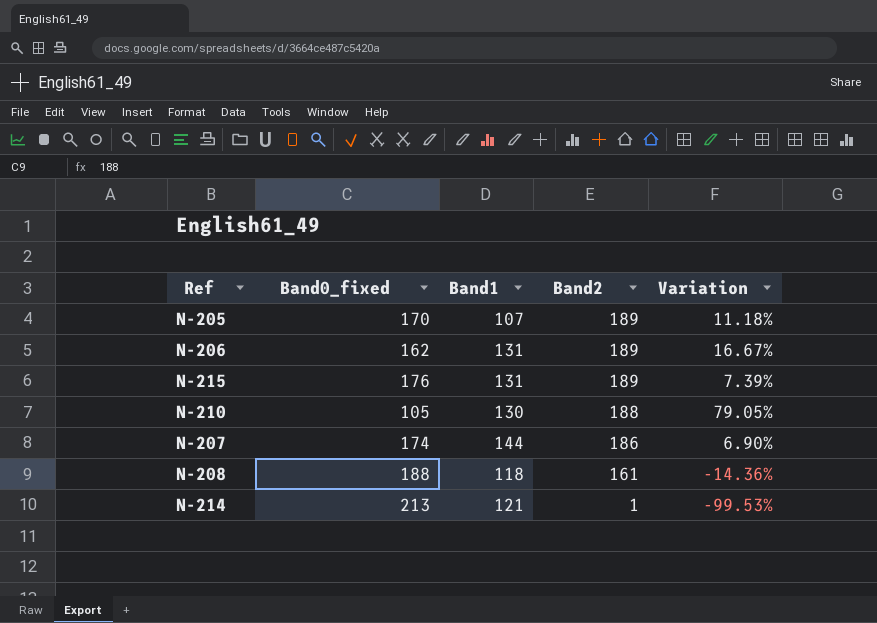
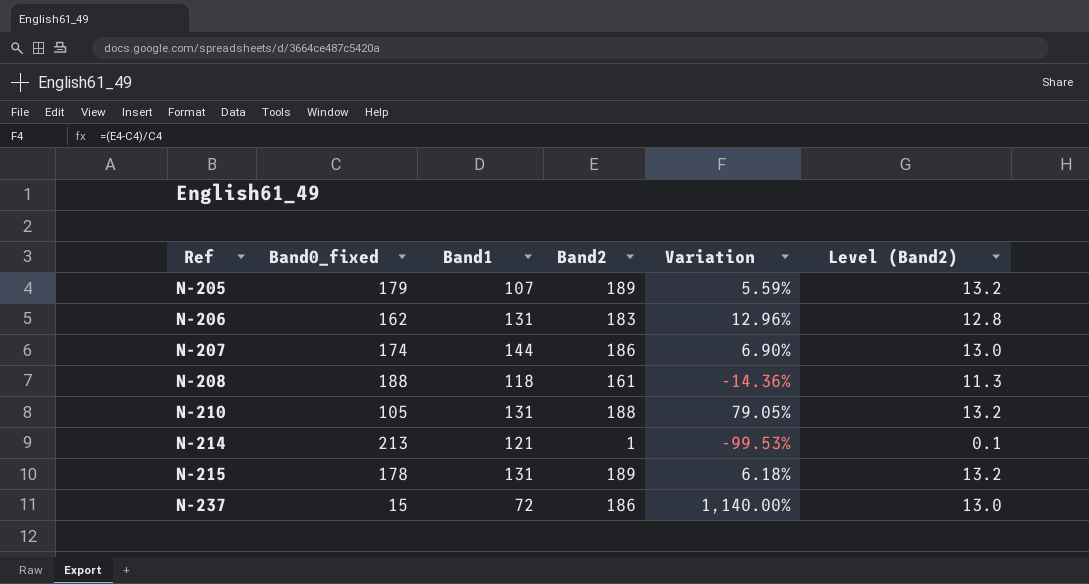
row order: Band2 descending -> Ref ascending
column Level (Band2) | formula: none -> [Band2] * 0.07
N-205 | Band0_fixed: 170 -> 179
N-205 | Variation: 11.18% -> 5.59%
N-206 | Band2: 189 -> 183
N-206 | Variation: 16.67% -> 12.96%
N-210 | Band1: 130 -> 131
N-215 | Band0_fixed: 176 -> 178
N-215 | Variation: 7.39% -> 6.18%
row N-237: none -> 15 | 72 | 186 | 1,140.00% | 13.0

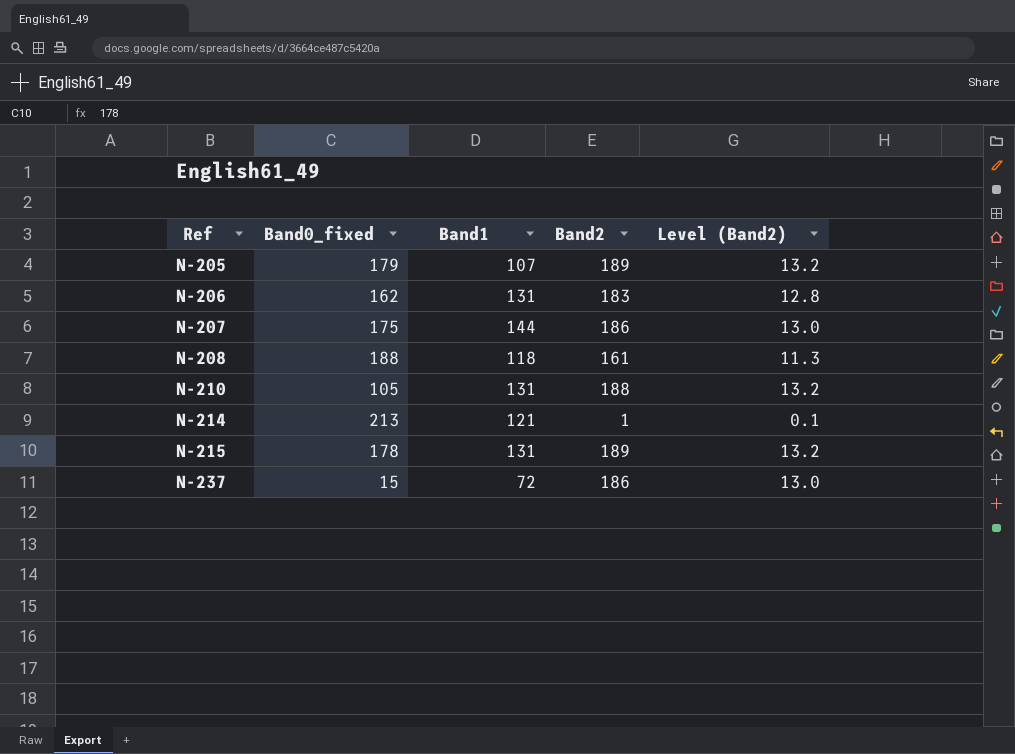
column Variation | formula: ([Band2] - [Band0_fixed]) / [Band0_fixed] -> none
N-207 | Band0_fixed: 174 -> 175

